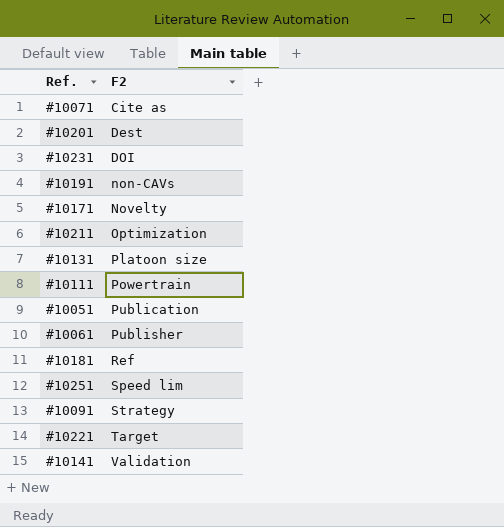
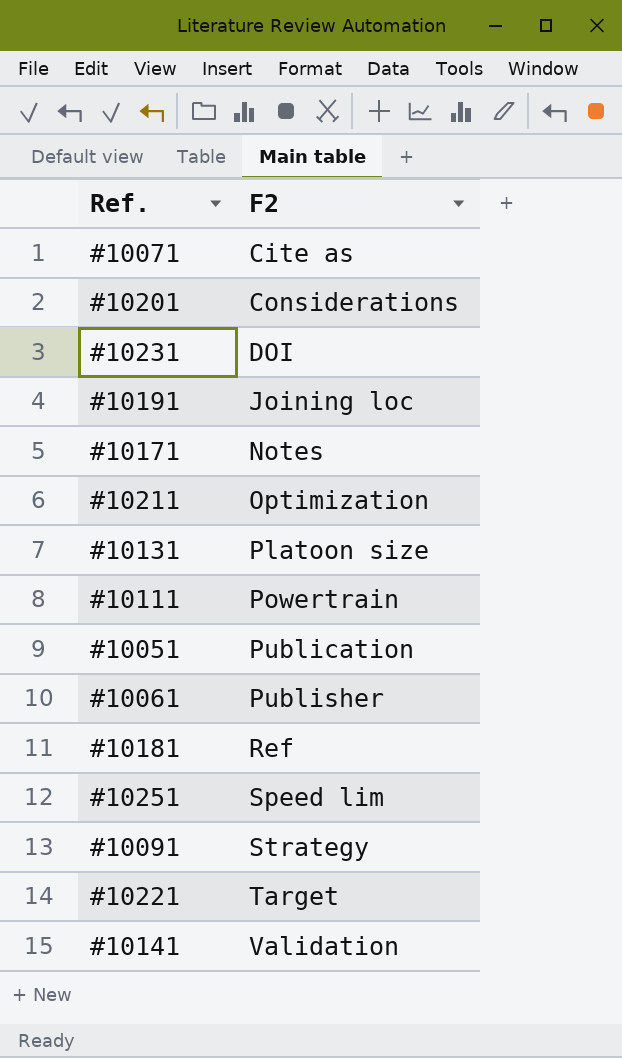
#10201 | F2: Dest -> Considerations
#10191 | F2: non-CAVs -> Joining loc
#10171 | F2: Novelty -> Notes

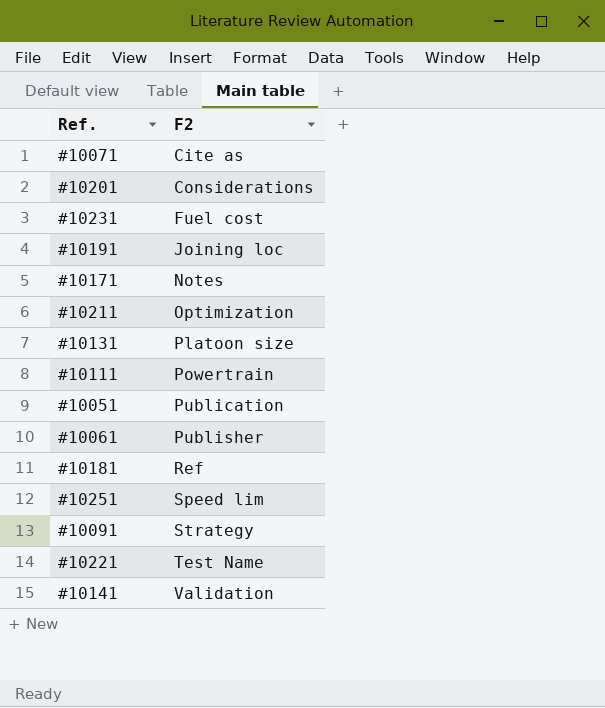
#10231 | F2: DOI -> Fuel cost
#10221 | F2: Target -> Test Name

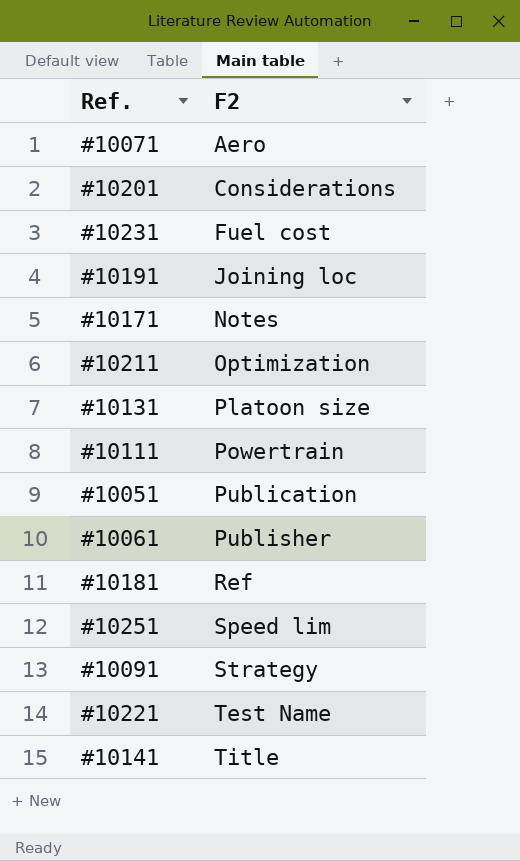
#10071 | F2: Cite as -> Aero
#10141 | F2: Validation -> Title

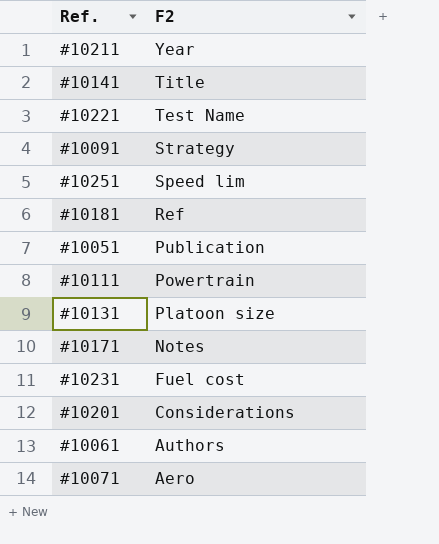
row order: F2 ascending -> F2 descending
row #10191: Joining loc -> none
#10211 | F2: Optimization -> Year
#10061 | F2: Publisher -> Authors

